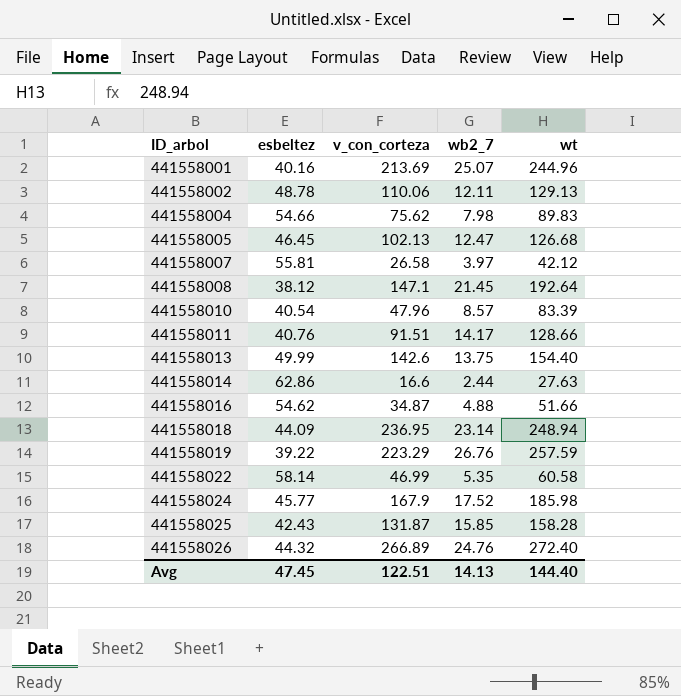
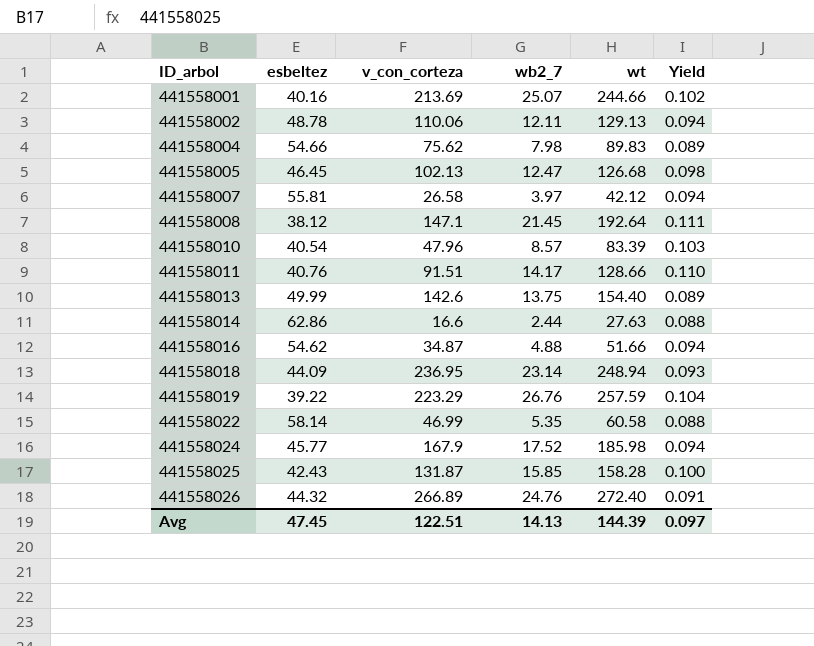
column Yield | formula: none -> [wb2_7] / [wt]
441558001 | wt: 244.96 -> 244.66
Avg | wt: 144.40 -> 144.39

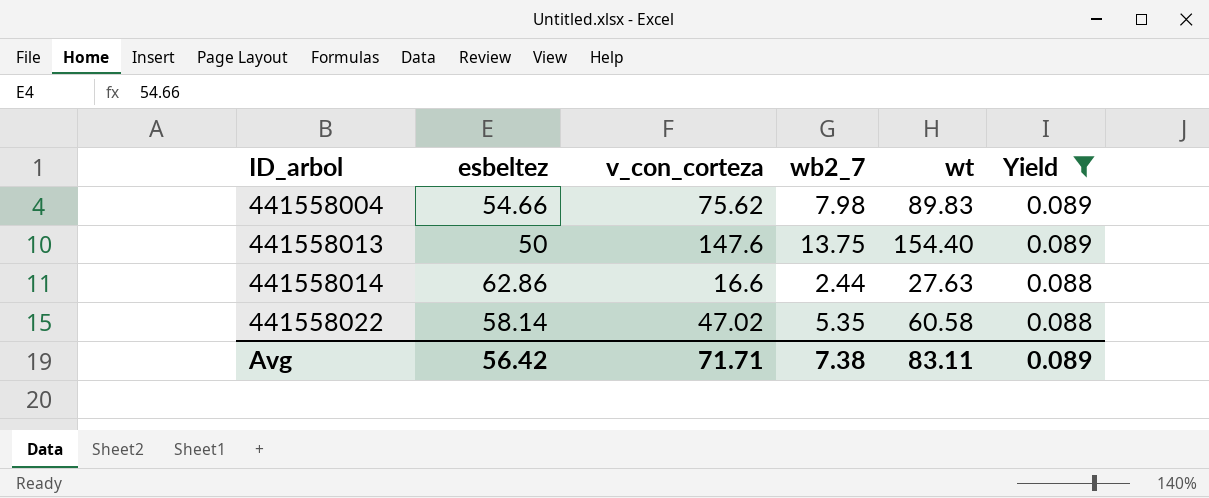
filter: none -> Yield <= 0.089
441558013 | esbeltez: 49.99 -> 50
441558013 | v_con_corteza: 142.6 -> 147.6
441558022 | v_con_corteza: 46.99 -> 47.02
Avg | esbeltez: 47.45 -> 56.42
Avg | v_con_corteza: 122.51 -> 71.71
Avg | wb2_7: 14.13 -> 7.38
Avg | wt: 144.39 -> 83.11
Avg | Yield: 0.097 -> 0.089

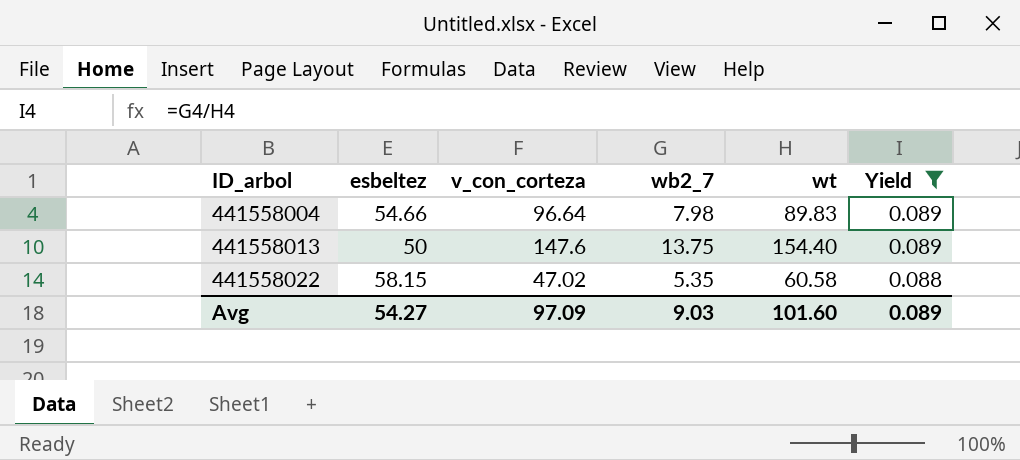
row 441558014: 62.86 | 16.6 | 2.44 | 27.63 | 0.088 -> none
441558004 | v_con_corteza: 75.62 -> 96.64
441558022 | esbeltez: 58.14 -> 58.15
Avg | esbeltez: 56.42 -> 54.27
Avg | v_con_corteza: 71.71 -> 97.09
Avg | wb2_7: 7.38 -> 9.03
Avg | wt: 83.11 -> 101.60

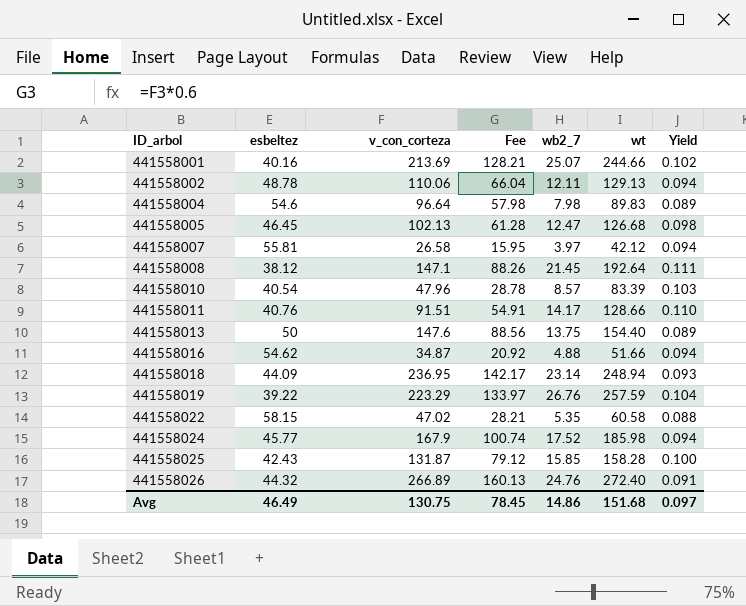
filter: Yield <= 0.089 -> none
column Fee | formula: none -> [v_con_corteza] * 0.6
441558004 | esbeltez: 54.66 -> 54.6
Avg | esbeltez: 54.27 -> 46.49
Avg | v_con_corteza: 97.09 -> 130.75
Avg | wb2_7: 9.03 -> 14.86
Avg | wt: 101.60 -> 151.68
Avg | Yield: 0.089 -> 0.097

